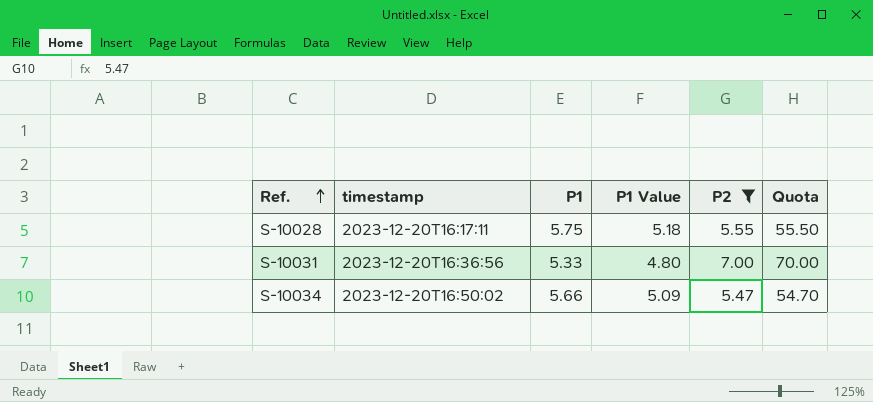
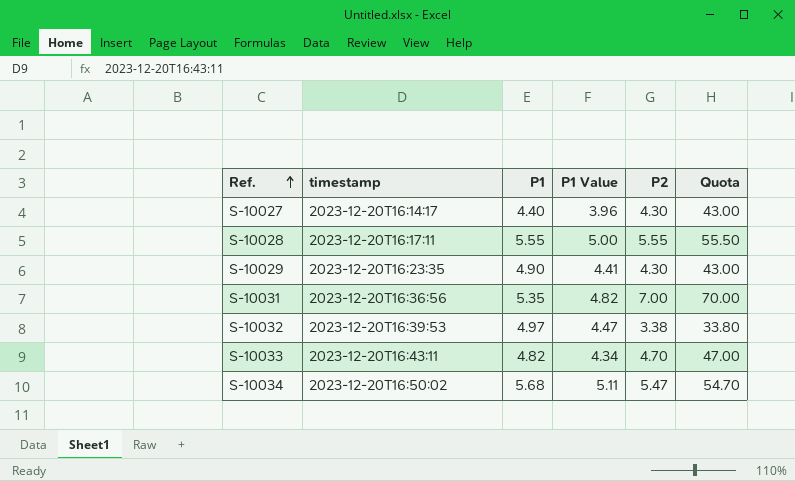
filter: P2 >= 5.47 -> none
S-10028 | P1: 5.75 -> 5.55
S-10028 | P1 Value: 5.18 -> 5.00
S-10031 | P1: 5.33 -> 5.35
S-10031 | P1 Value: 4.80 -> 4.82
S-10034 | P1: 5.66 -> 5.68
S-10034 | P1 Value: 5.09 -> 5.11

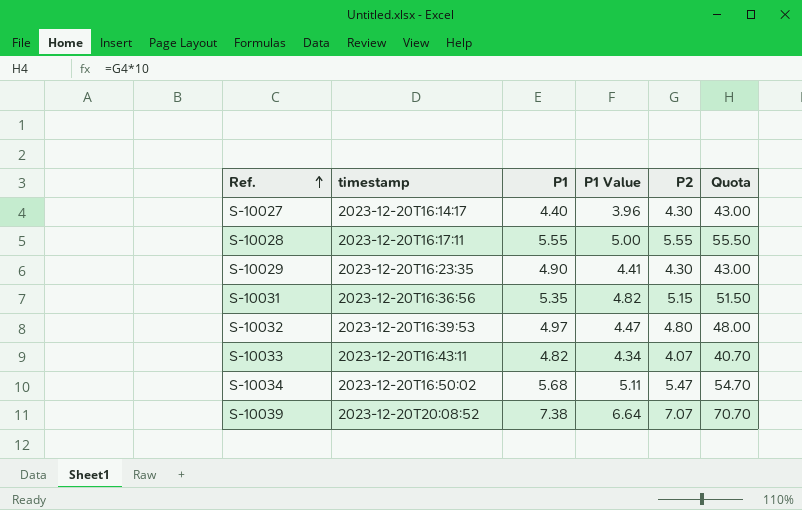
S-10031 | P2: 7.00 -> 5.15
S-10031 | Quota: 70.00 -> 51.50
S-10032 | P2: 3.38 -> 4.80
S-10032 | Quota: 33.80 -> 48.00
S-10033 | P2: 4.70 -> 4.07
S-10033 | Quota: 47.00 -> 40.70
row S-10039: none -> 2023-12-20T20:08:52 | 7.38 | 6.64 | 7.07 | 70.70

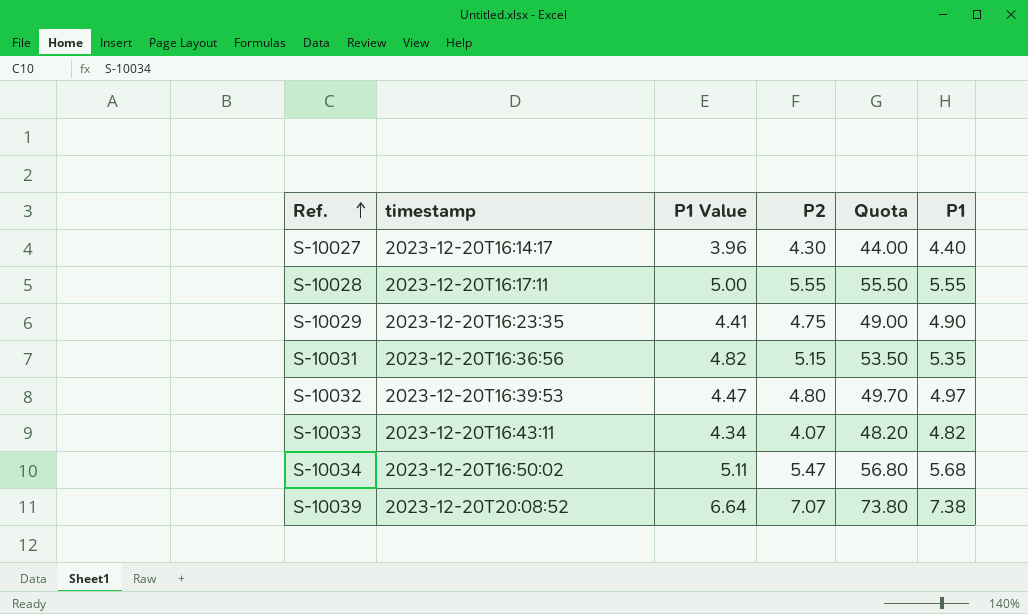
column Quota | formula: [P2] * 10 -> [P1] * 10
column P1 | position: 3 -> 6
S-10029 | P2: 4.30 -> 4.75

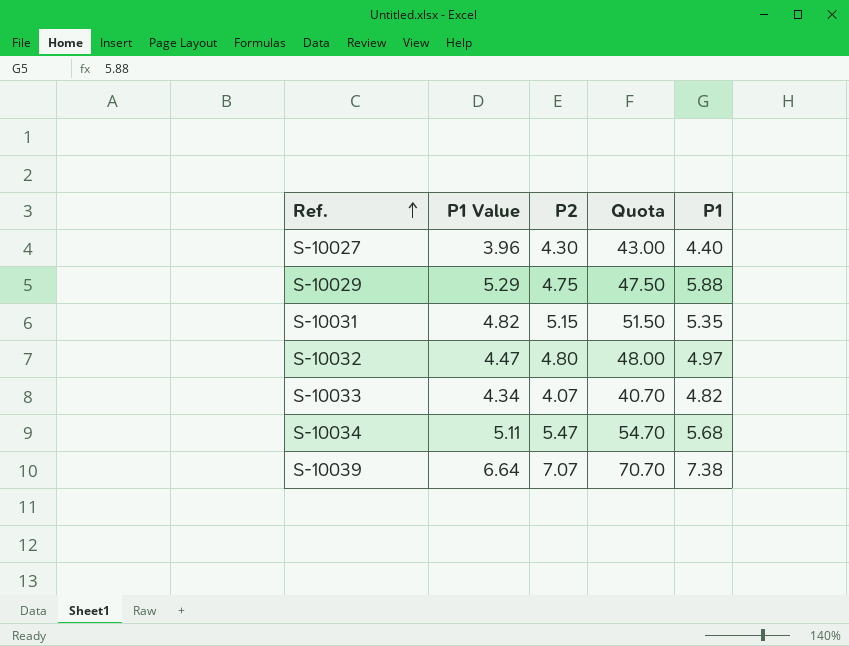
column timestamp | position: 2 -> none
column Quota | formula: [P1] * 10 -> [P2] * 10
row S-10028: 2023-12-20T16:17:11 | 5.00 | 5.55 | 55.50 | 5.55 -> none
S-10029 | P1 Value: 4.41 -> 5.29
S-10029 | P1: 4.90 -> 5.88

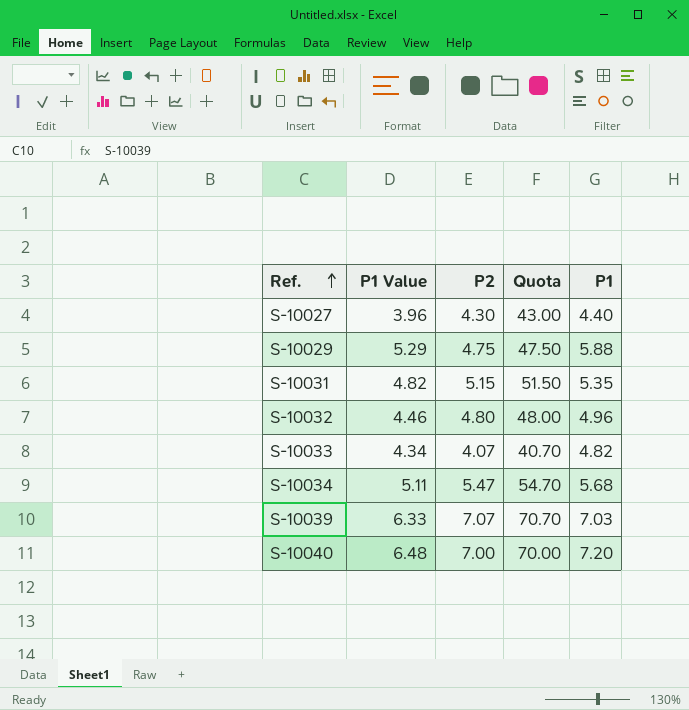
S-10032 | P1 Value: 4.47 -> 4.46
S-10032 | P1: 4.97 -> 4.96
S-10039 | P1 Value: 6.64 -> 6.33
S-10039 | P1: 7.38 -> 7.03
row S-10040: none -> 6.48 | 7.00 | 70.00 | 7.20

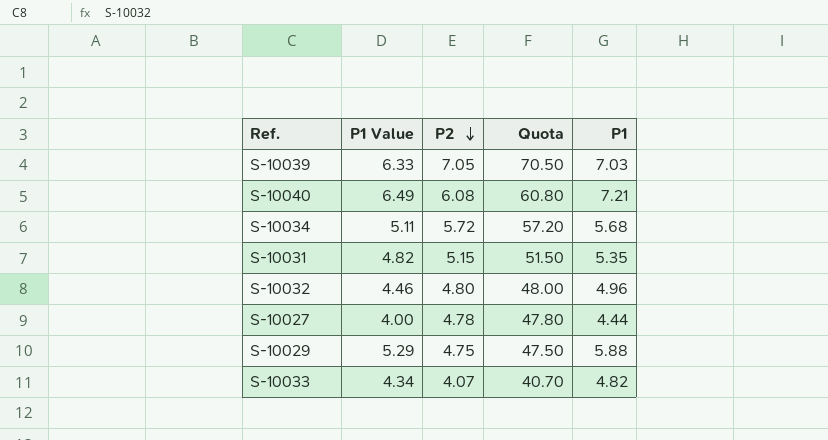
row order: Ref. ascending -> P2 descending
S-10039 | P2: 7.07 -> 7.05
S-10039 | Quota: 70.70 -> 70.50
S-10040 | P1 Value: 6.48 -> 6.49
S-10040 | P2: 7.00 -> 6.08
S-10040 | Quota: 70.00 -> 60.80
S-10040 | P1: 7.20 -> 7.21
S-10034 | P2: 5.47 -> 5.72
S-10034 | Quota: 54.70 -> 57.20
S-10027 | P1 Value: 3.96 -> 4.00
S-10027 | P2: 4.30 -> 4.78
S-10027 | Quota: 43.00 -> 47.80
S-10027 | P1: 4.40 -> 4.44

